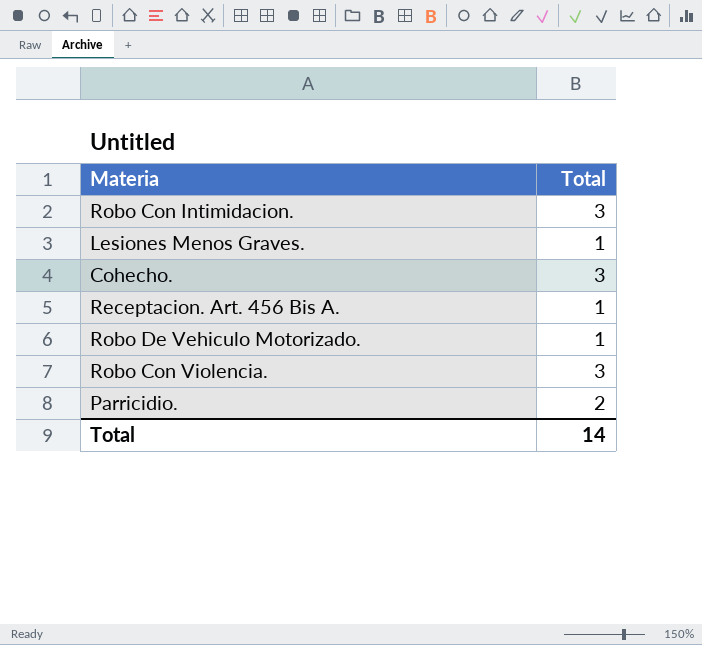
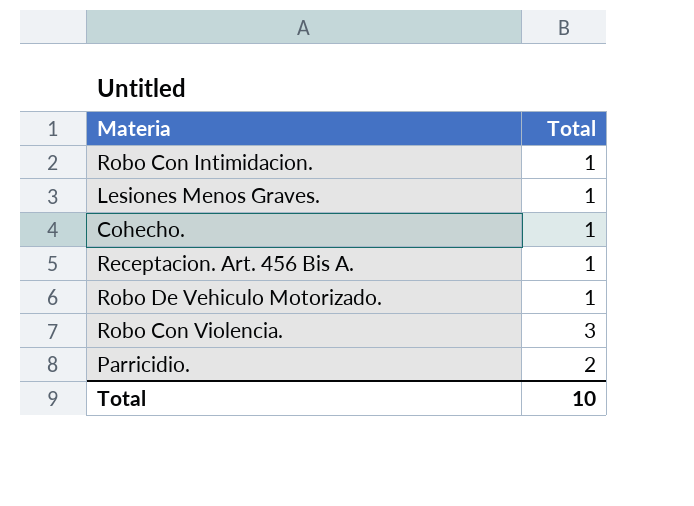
Robo Con Intimidacion. | Total: 3 -> 1
Cohecho. | Total: 3 -> 1
Total | Total: 14 -> 10

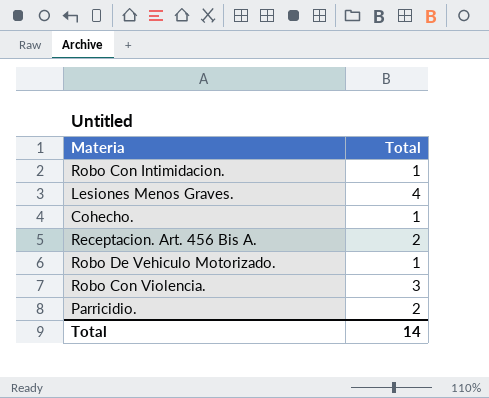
Lesiones Menos Graves. | Total: 1 -> 4
Receptacion. Art. 456 Bis A. | Total: 1 -> 2
Total | Total: 10 -> 14

